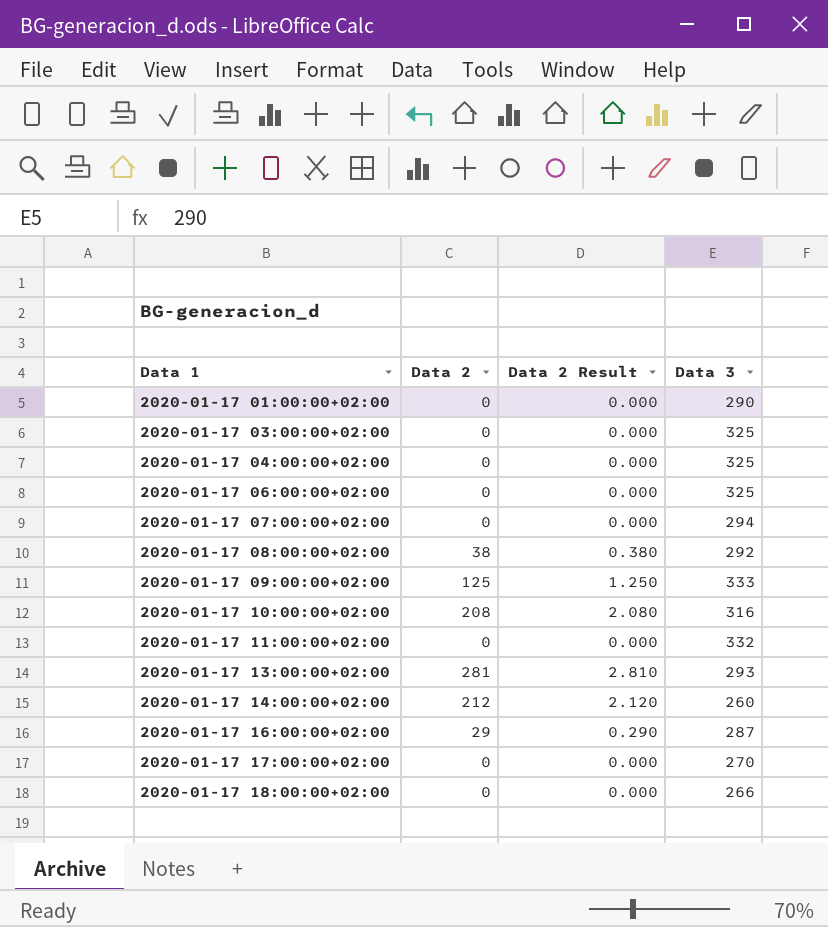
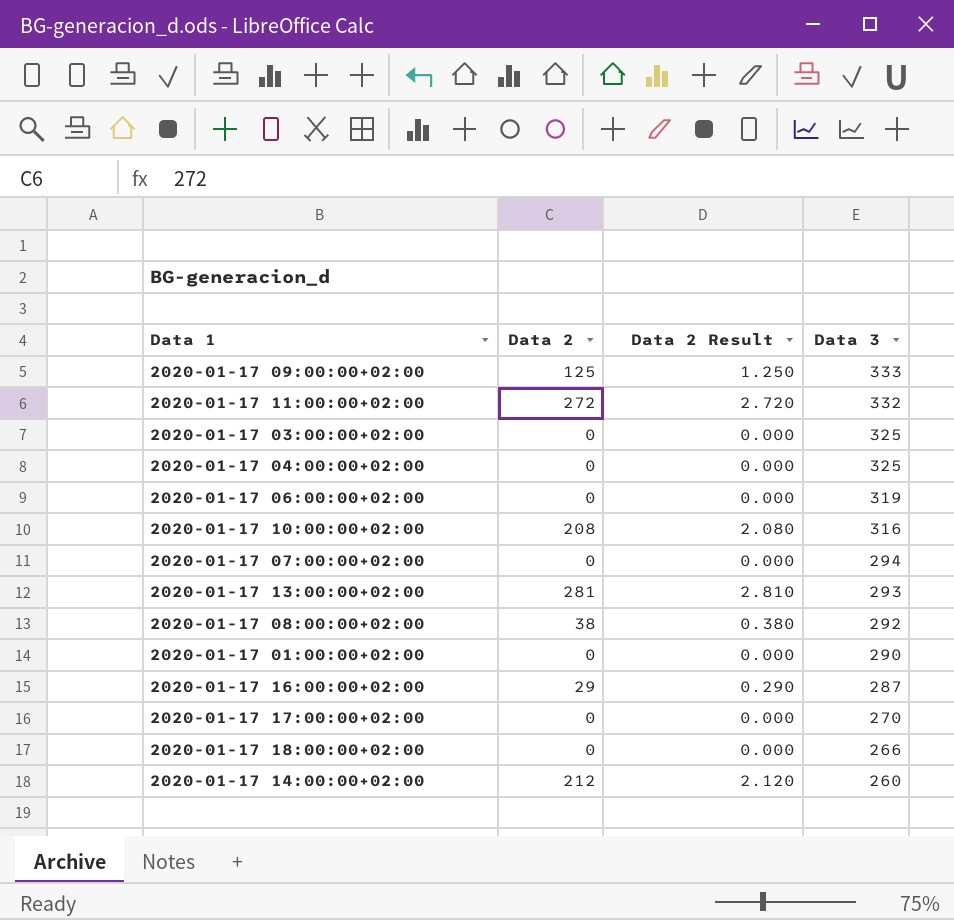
row order: Data 1 ascending -> Data 3 descending
2020-01-17 11:00:00+02:00 | Data 2: 0 -> 272
2020-01-17 11:00:00+02:00 | Data 2 Result: 0.000 -> 2.720
2020-01-17 06:00:00+02:00 | Data 3: 325 -> 319

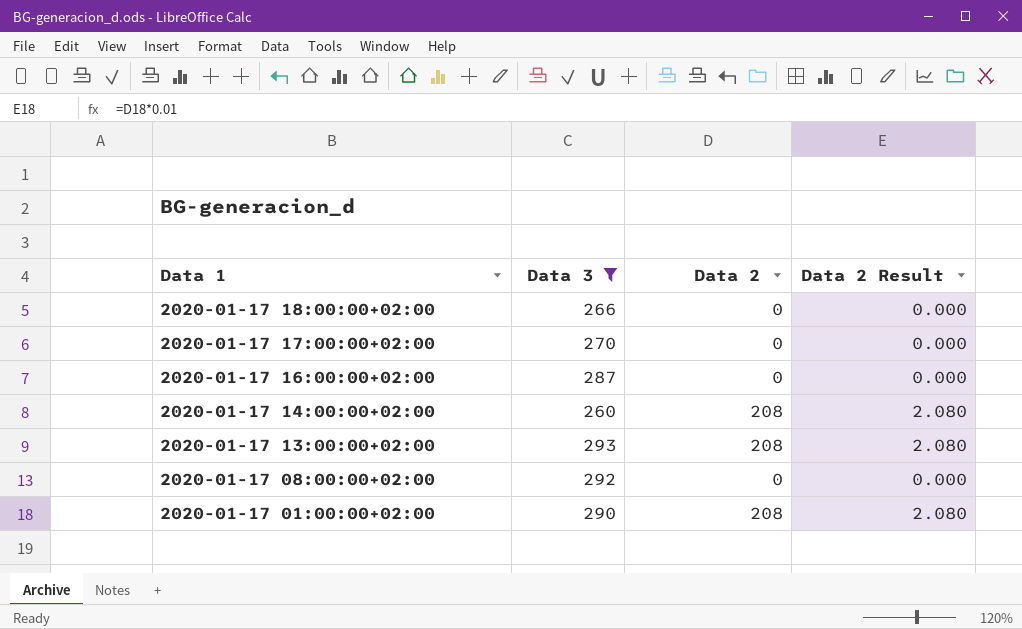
filter: none -> Data 3 <= 293
row order: Data 3 descending -> Data 1 descending
column Data 3 | position: 4 -> 2
2020-01-17 16:00:00+02:00 | Data 2: 29 -> 0
2020-01-17 16:00:00+02:00 | Data 2 Result: 0.290 -> 0.000
2020-01-17 14:00:00+02:00 | Data 2: 212 -> 208
2020-01-17 14:00:00+02:00 | Data 2 Result: 2.120 -> 2.080
2020-01-17 13:00:00+02:00 | Data 2: 281 -> 208
2020-01-17 13:00:00+02:00 | Data 2 Result: 2.810 -> 2.080
2020-01-17 08:00:00+02:00 | Data 2: 38 -> 0
2020-01-17 08:00:00+02:00 | Data 2 Result: 0.380 -> 0.000
2020-01-17 01:00:00+02:00 | Data 2: 0 -> 208
2020-01-17 01:00:00+02:00 | Data 2 Result: 0.000 -> 2.080

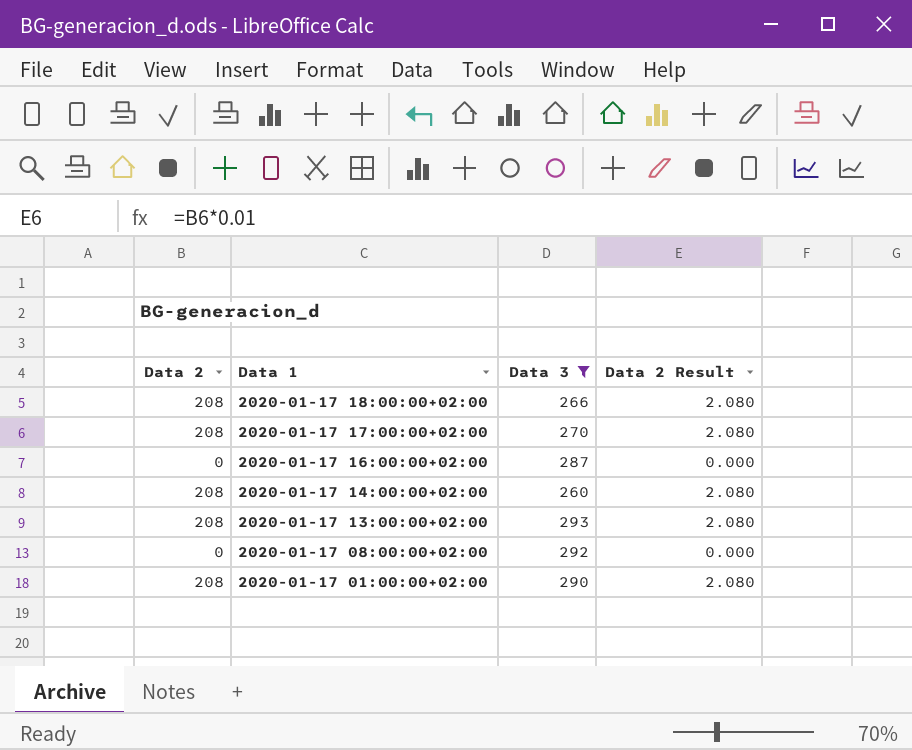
column Data 2 | position: 3 -> 1
2020-01-17 18:00:00+02:00 | Data 2: 0 -> 208
2020-01-17 18:00:00+02:00 | Data 2 Result: 0.000 -> 2.080
2020-01-17 17:00:00+02:00 | Data 2: 0 -> 208
2020-01-17 17:00:00+02:00 | Data 2 Result: 0.000 -> 2.080

